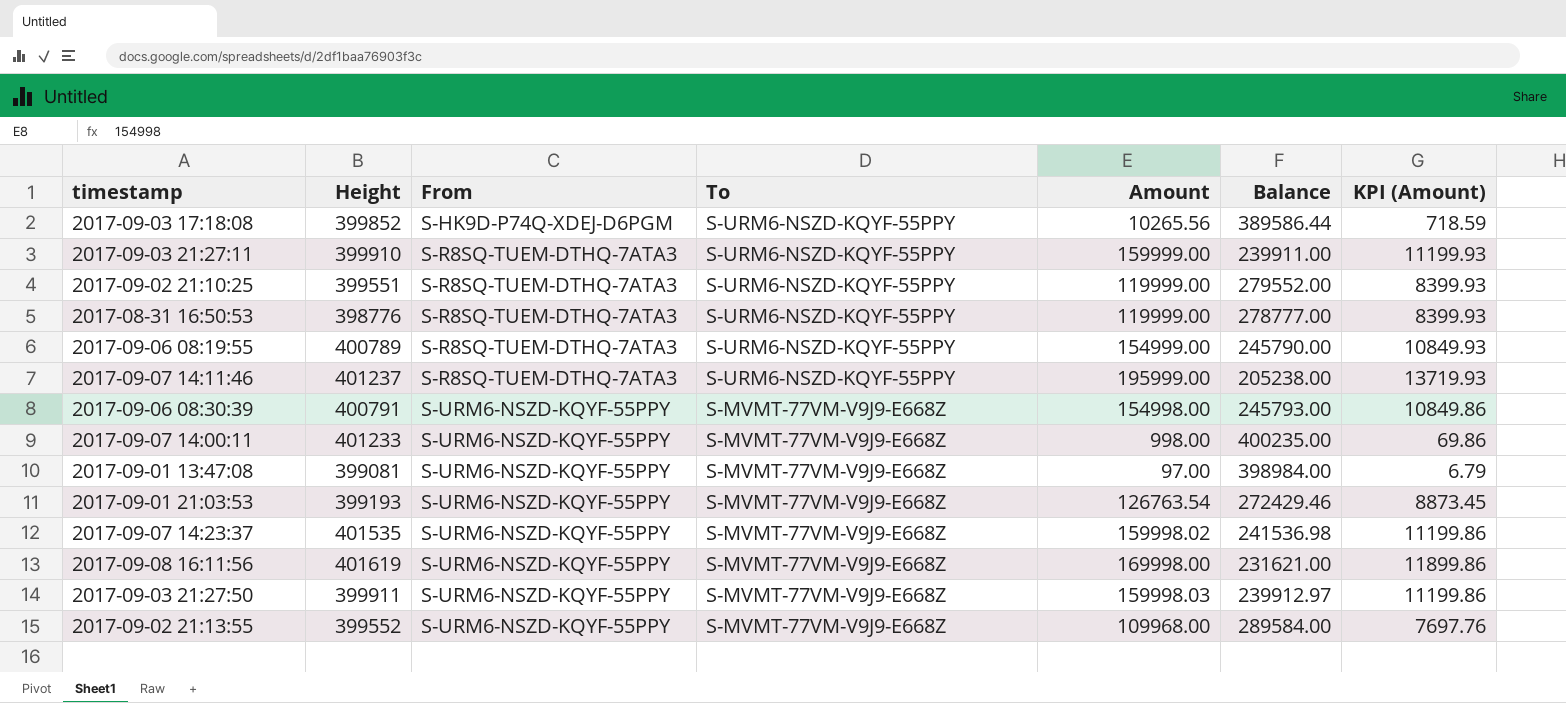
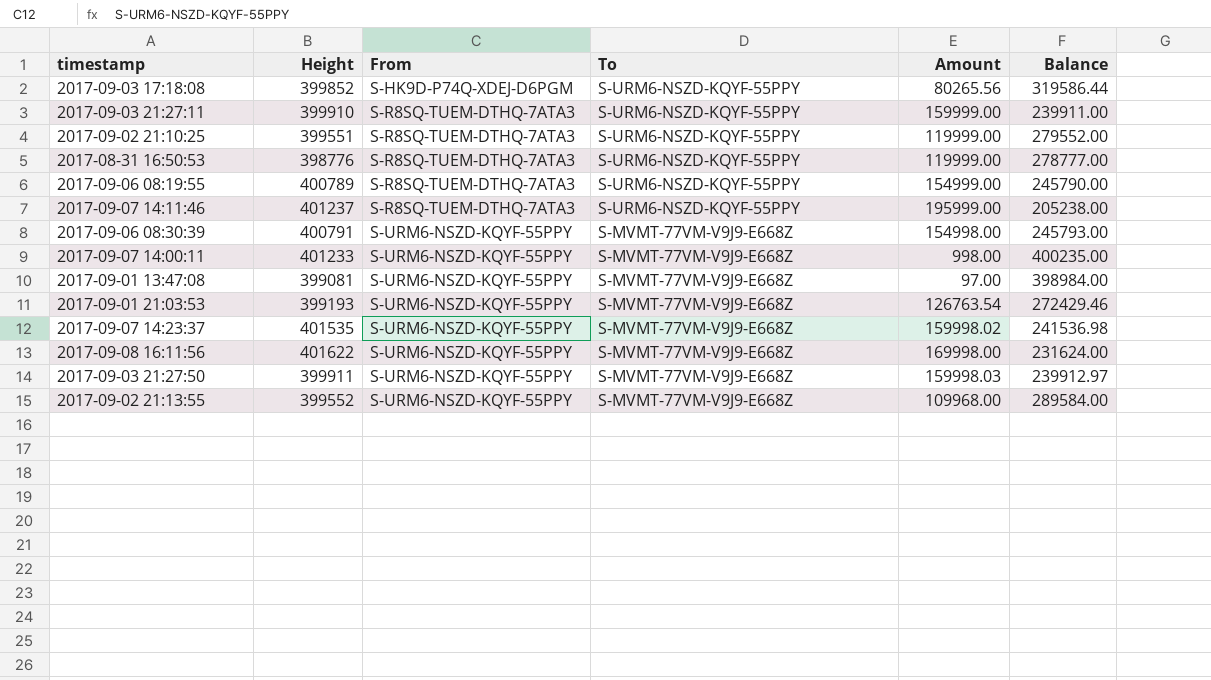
column KPI (Amount) | formula: [Amount] * 0.07 -> none
2017-09-03 17:18:08 | Amount: 10265.56 -> 80265.56
2017-09-03 17:18:08 | Balance: 389586.44 -> 319586.44
2017-09-08 16:11:56 | Height: 401619 -> 401622
2017-09-08 16:11:56 | Balance: 231621.00 -> 231624.00

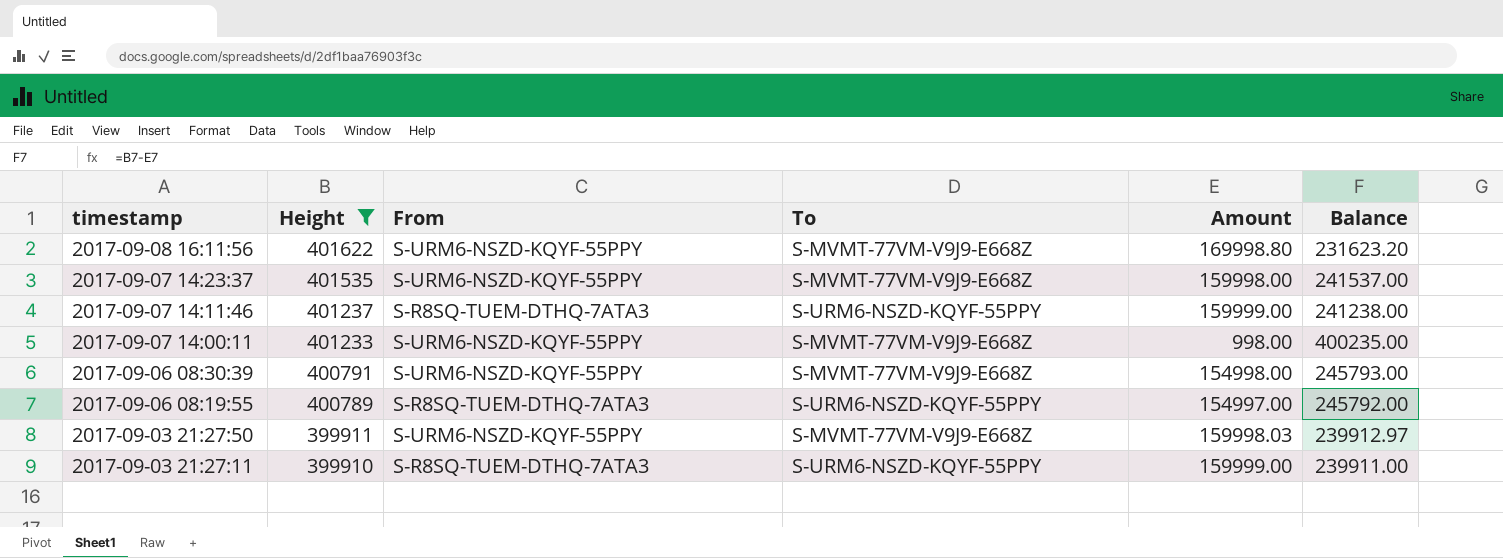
filter: none -> Height >= 399910
row order: From ascending -> timestamp descending
2017-09-08 16:11:56 | Amount: 169998.00 -> 169998.80
2017-09-08 16:11:56 | Balance: 231624.00 -> 231623.20
2017-09-07 14:23:37 | Amount: 159998.02 -> 159998.00
2017-09-07 14:23:37 | Balance: 241536.98 -> 241537.00
2017-09-07 14:11:46 | Amount: 195999.00 -> 159999.00
2017-09-07 14:11:46 | Balance: 205238.00 -> 241238.00
2017-09-06 08:19:55 | Amount: 154999.00 -> 154997.00
2017-09-06 08:19:55 | Balance: 245790.00 -> 245792.00

